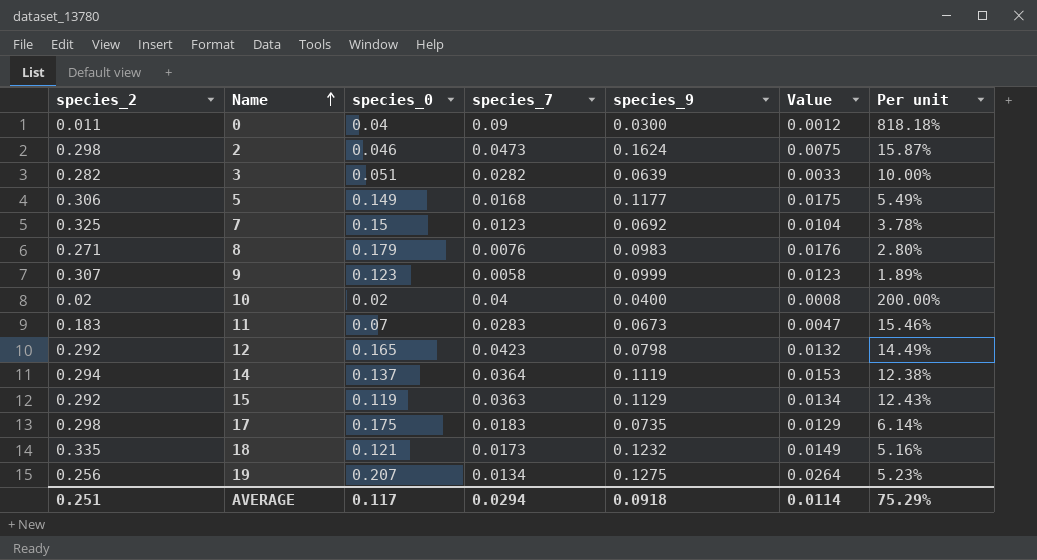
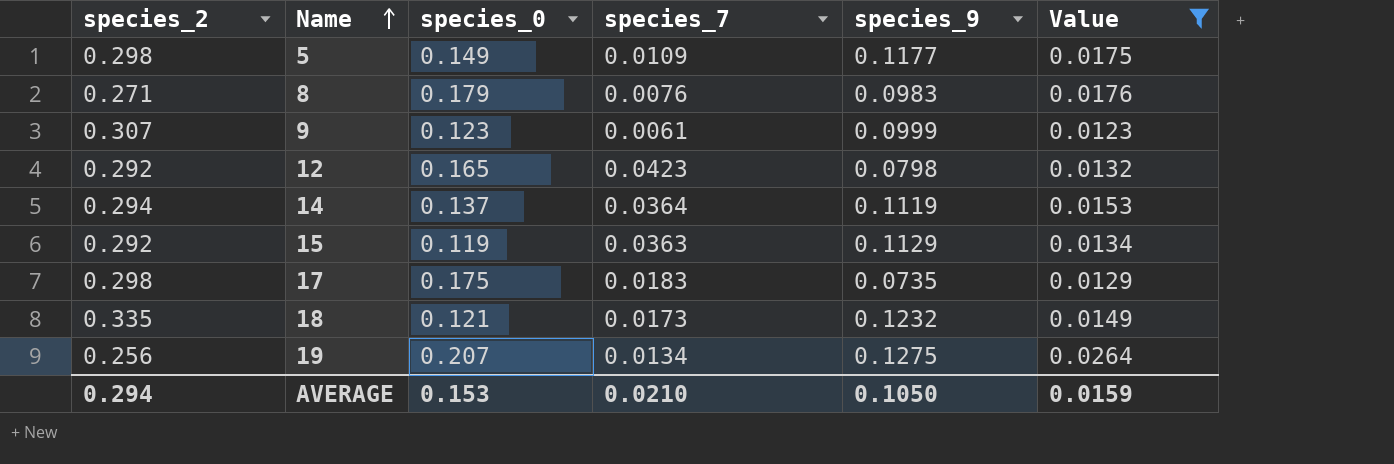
filter: none -> Value >= 0.0123
column Per unit | formula: [species_7] / [species_2] -> none
5 | species_2: 0.306 -> 0.298
5 | species_7: 0.0168 -> 0.0109
9 | species_7: 0.0058 -> 0.0061
AVERAGE | species_2: 0.251 -> 0.294
AVERAGE | species_0: 0.117 -> 0.153
AVERAGE | species_7: 0.0294 -> 0.0210
AVERAGE | species_9: 0.0918 -> 0.1050
AVERAGE | Value: 0.0114 -> 0.0159

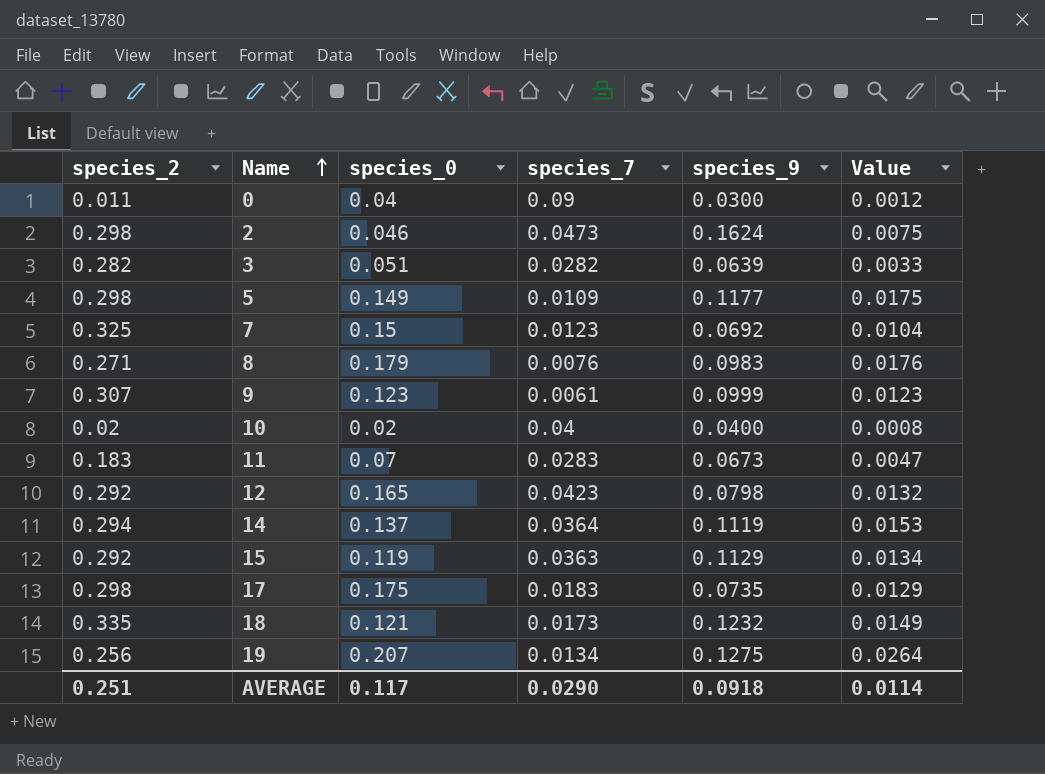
filter: Value >= 0.0123 -> none
AVERAGE | species_2: 0.294 -> 0.251
AVERAGE | species_0: 0.153 -> 0.117
AVERAGE | species_7: 0.0210 -> 0.0290
AVERAGE | species_9: 0.1050 -> 0.0918
AVERAGE | Value: 0.0159 -> 0.0114

